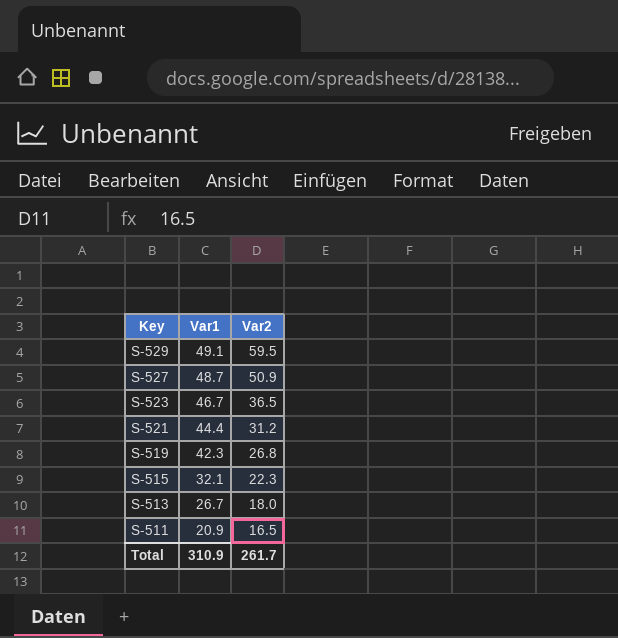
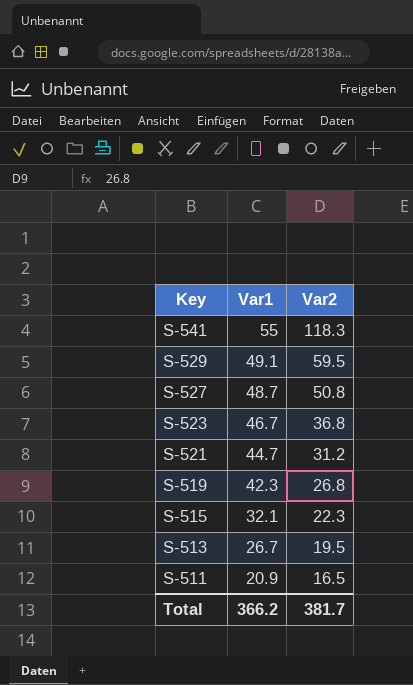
row S-541: none -> 55 | 118.3
S-527 | Var2: 50.9 -> 50.8
S-523 | Var2: 36.5 -> 36.8
S-521 | Var1: 44.4 -> 44.7
S-513 | Var2: 18.0 -> 19.5
Total | Var1: 310.9 -> 366.2
Total | Var2: 261.7 -> 381.7

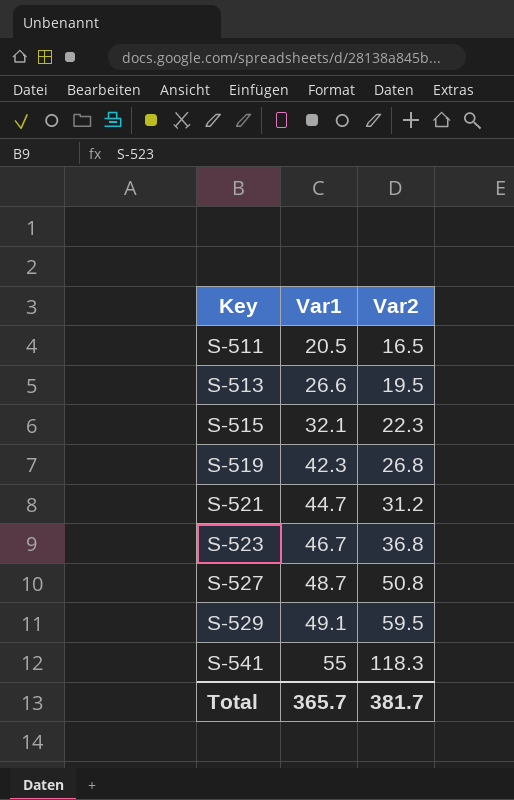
row order: Key descending -> Key ascending
S-511 | Var1: 20.9 -> 20.5
S-513 | Var1: 26.7 -> 26.6
Total | Var1: 366.2 -> 365.7

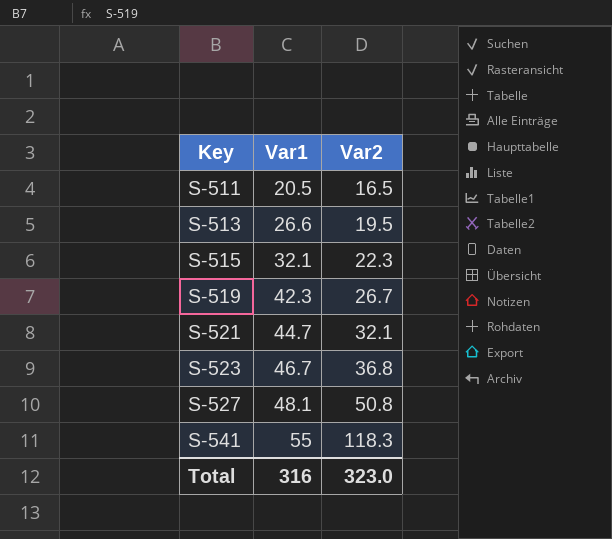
row S-529: 49.1 | 59.5 -> none
S-519 | Var2: 26.8 -> 26.7
S-521 | Var2: 31.2 -> 32.1
S-527 | Var1: 48.7 -> 48.1
Total | Var1: 365.7 -> 316
Total | Var2: 381.7 -> 323.0

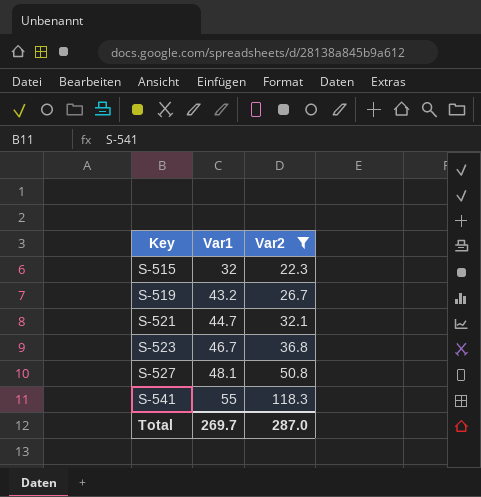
filter: none -> Var2 >= 22.3
S-515 | Var1: 32.1 -> 32
S-519 | Var1: 42.3 -> 43.2
Total | Var1: 316 -> 269.7
Total | Var2: 323.0 -> 287.0

